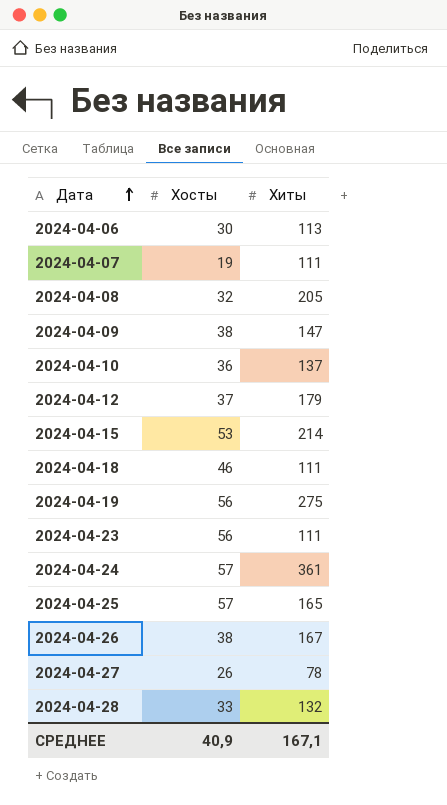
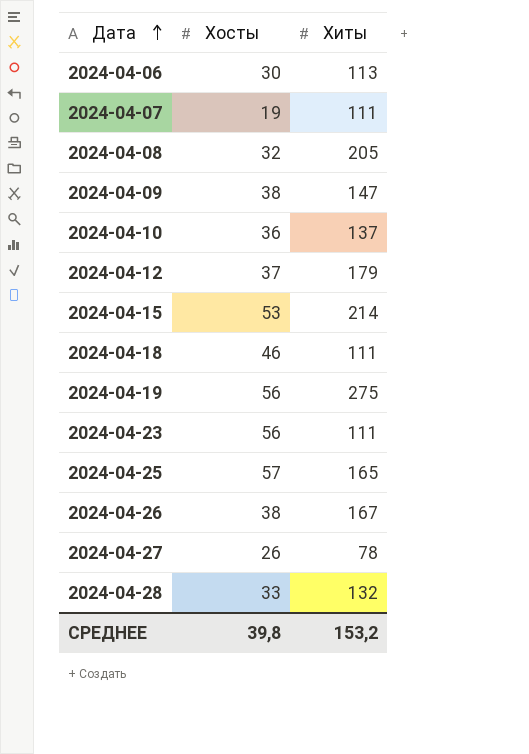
row 2024-04-24: 57 | 361 -> none
СРЕДНЕЕ | Хосты: 40,9 -> 39,8
СРЕДНЕЕ | Хиты: 167,1 -> 153,2

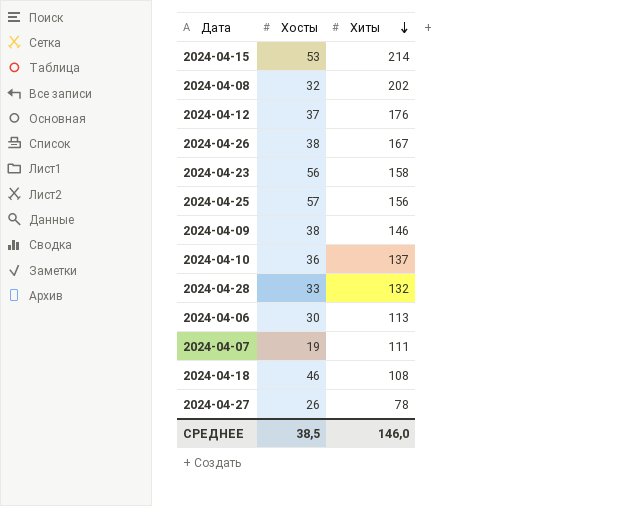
row order: Дата ascending -> Хиты descending
row 2024-04-19: 56 | 275 -> none
2024-04-08 | Хиты: 205 -> 202
2024-04-12 | Хиты: 179 -> 176
2024-04-23 | Хиты: 111 -> 158
2024-04-25 | Хиты: 165 -> 156
2024-04-09 | Хиты: 147 -> 146
2024-04-18 | Хиты: 111 -> 108
СРЕДНЕЕ | Хосты: 39,8 -> 38,5
СРЕДНЕЕ | Хиты: 153,2 -> 146,0

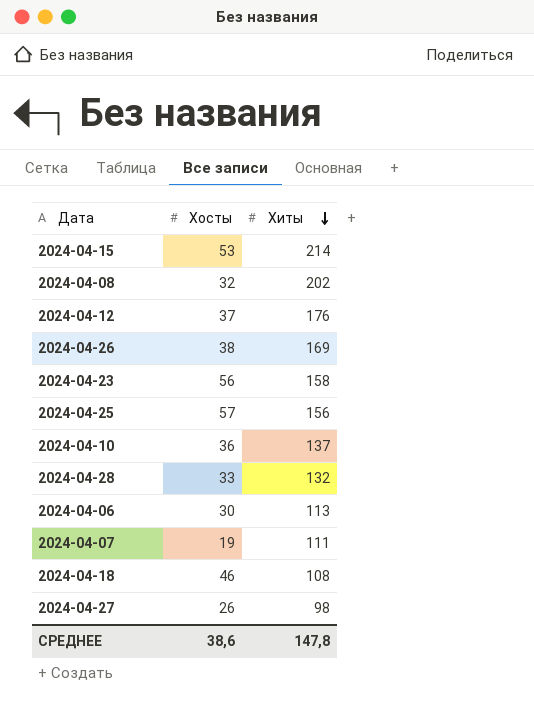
row 2024-04-09: 38 | 146 -> none
2024-04-26 | Хиты: 167 -> 169
2024-04-27 | Хиты: 78 -> 98
СРЕДНЕЕ | Хосты: 38,5 -> 38,6
СРЕДНЕЕ | Хиты: 146,0 -> 147,8

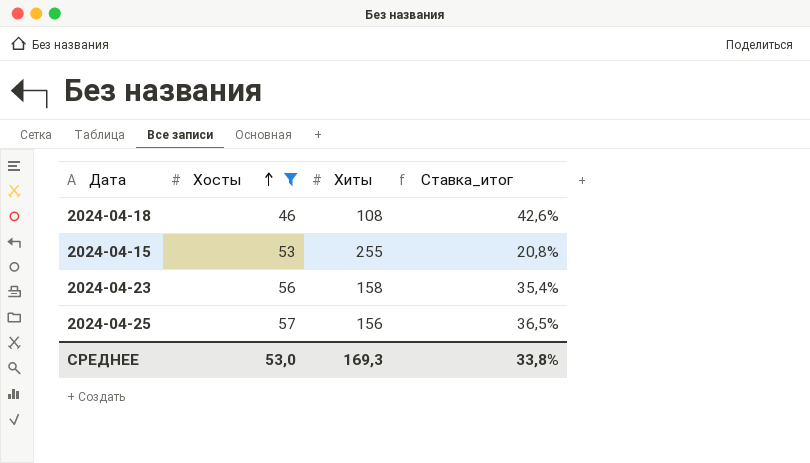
filter: none -> Хосты >= 46
row order: Хиты descending -> Хосты ascending
column Ставка_итог | formula: none -> [Хосты] / [Хиты]
2024-04-15 | Хиты: 214 -> 255
СРЕДНЕЕ | Хосты: 38,6 -> 53,0
СРЕДНЕЕ | Хиты: 147,8 -> 169,3

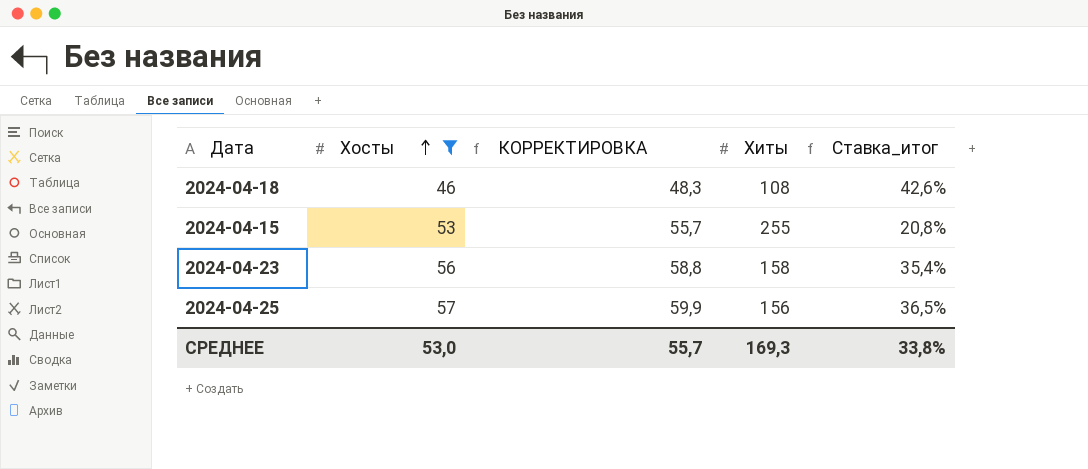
column КОРРЕКТИРОВКА | formula: none -> [Хосты] * 1,05

